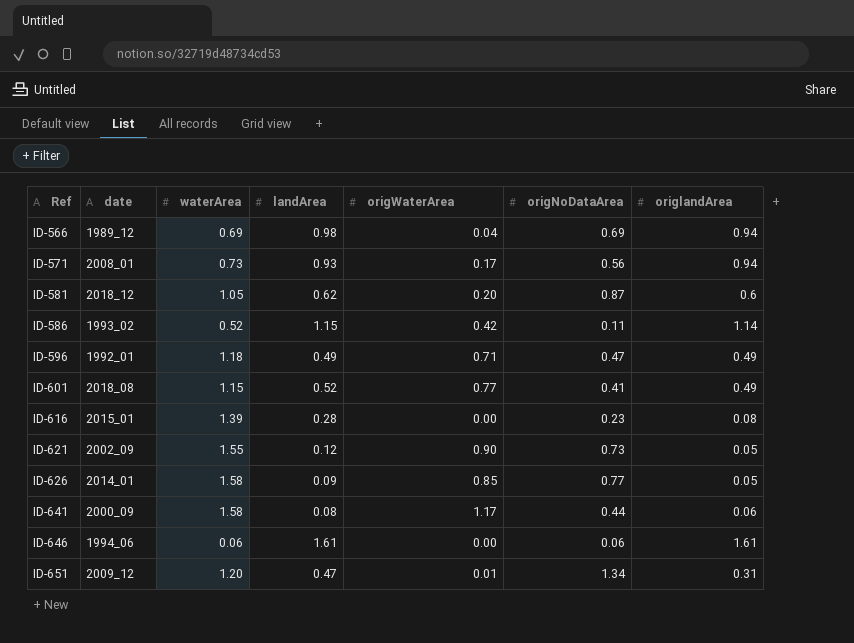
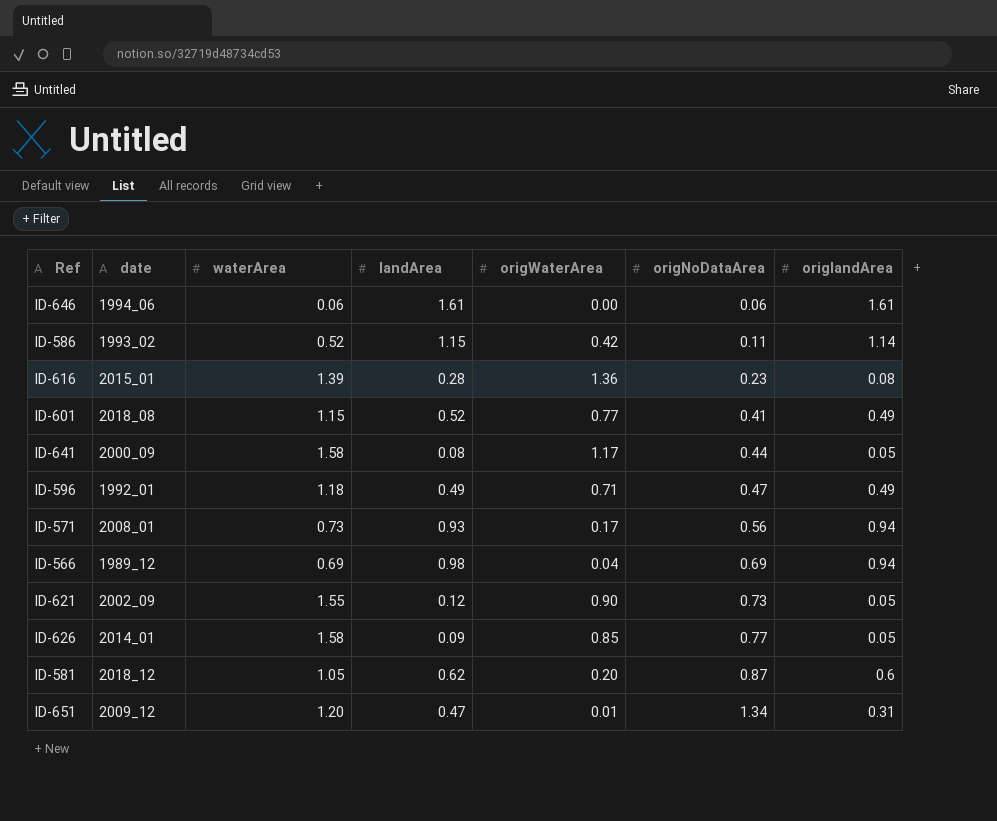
row order: Ref ascending -> origNoDataArea ascending
ID-616 | origWaterArea: 0.00 -> 1.36
ID-641 | origlandArea: 0.06 -> 0.05

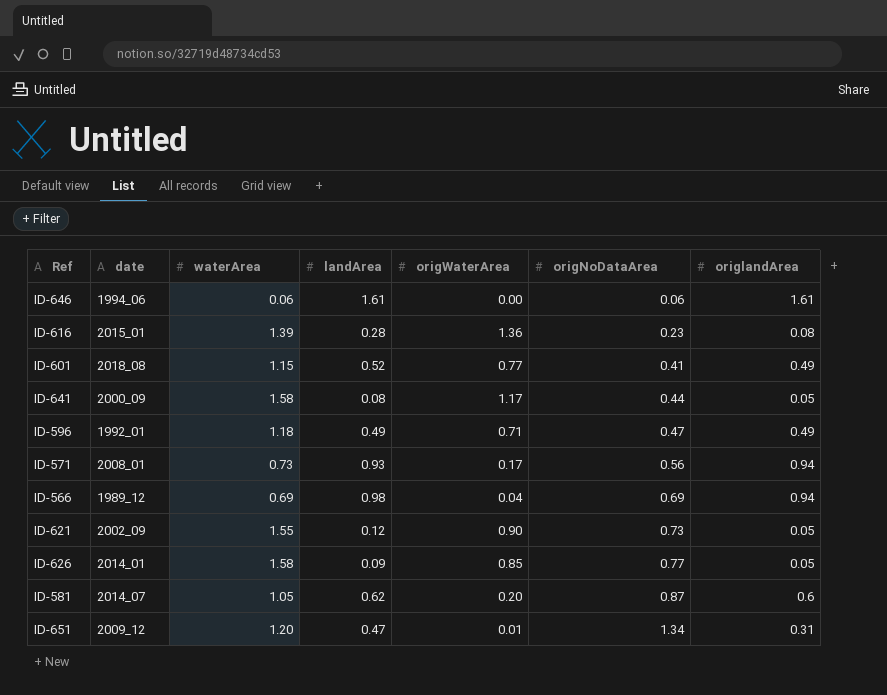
row ID-586: 1993_02 | 0.52 | 1.15 | 0.42 | 0.11 | 1.14 -> none
ID-581 | date: 2018_12 -> 2014_07

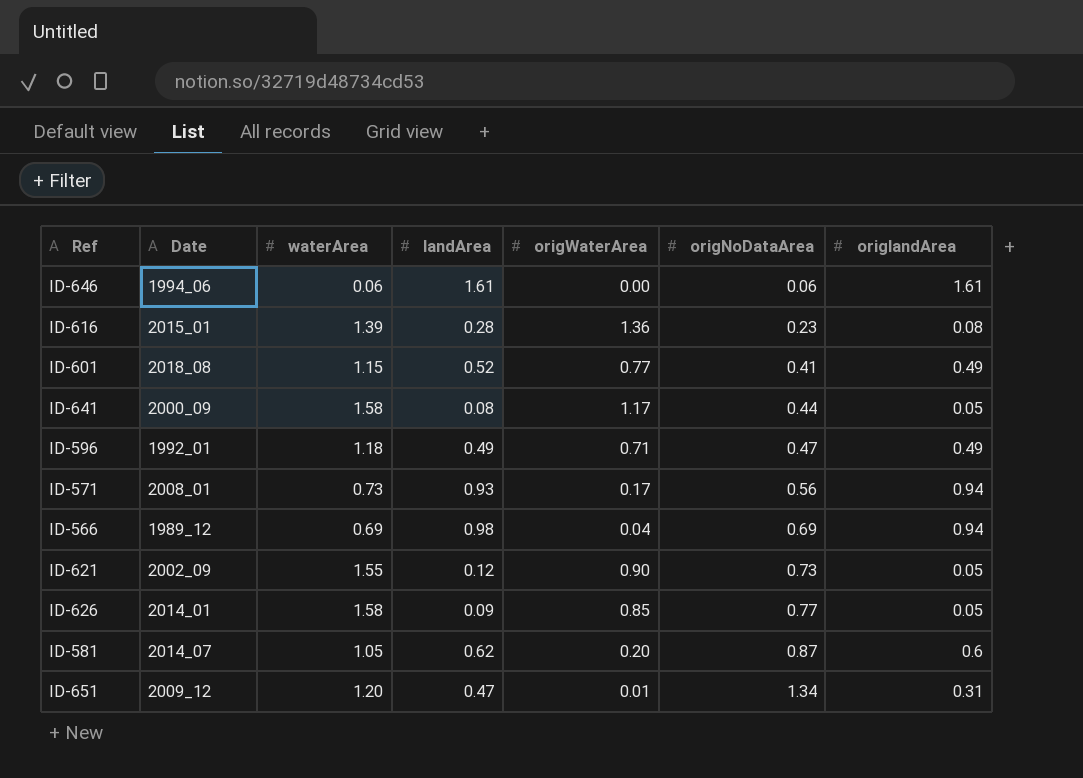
column name: date -> Date

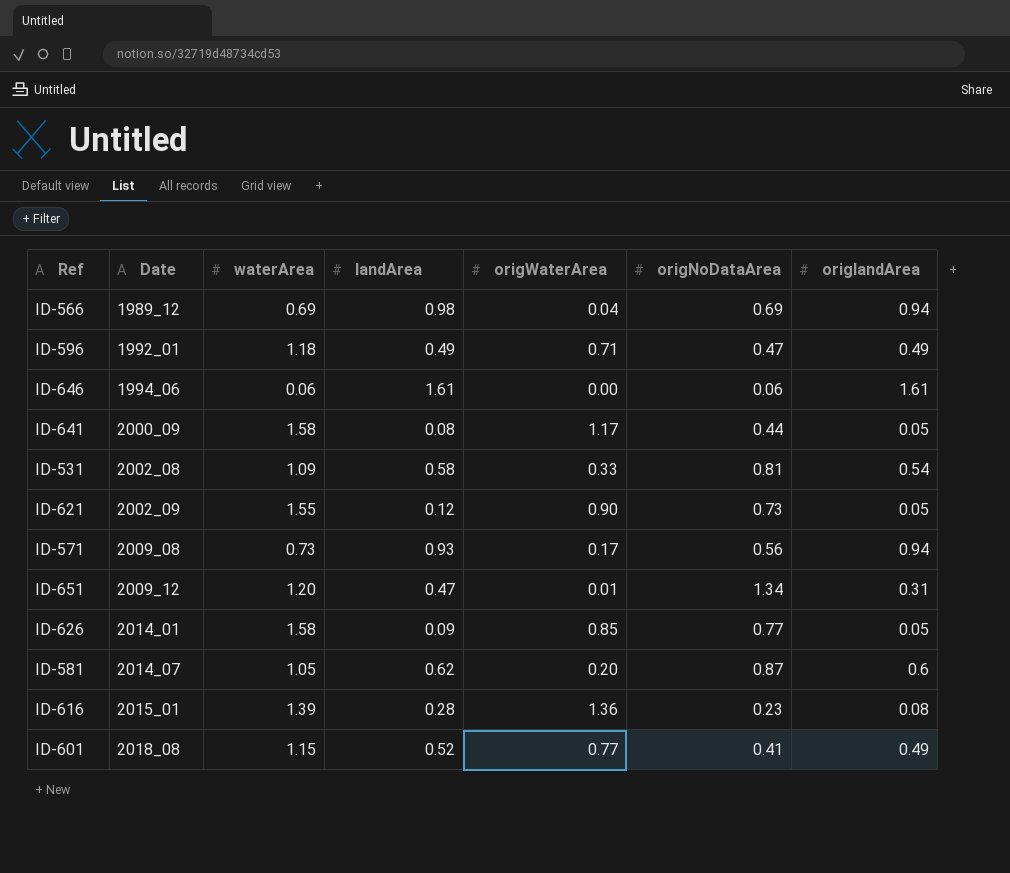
row order: origNoDataArea ascending -> Date ascending
row ID-531: none -> 2002_08 | 1.09 | 0.58 | 0.33 | 0.81 | 0.54
ID-571 | Date: 2008_01 -> 2009_08

